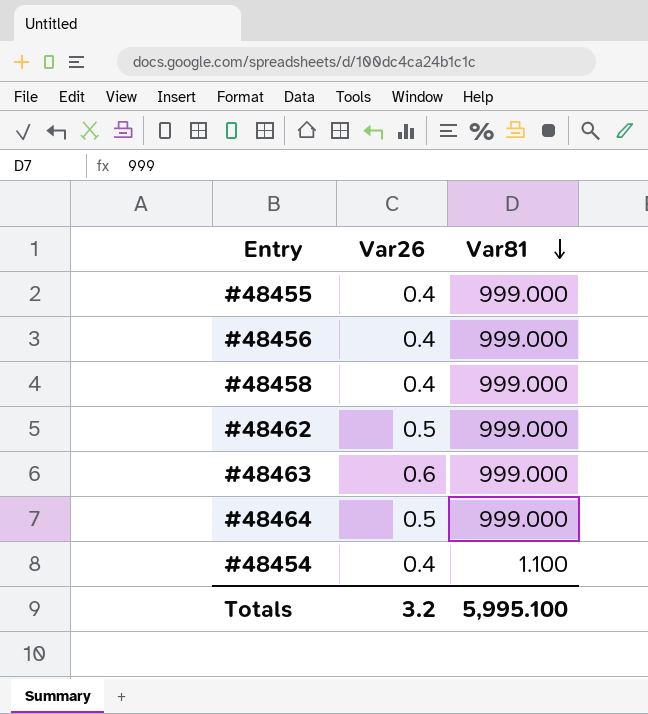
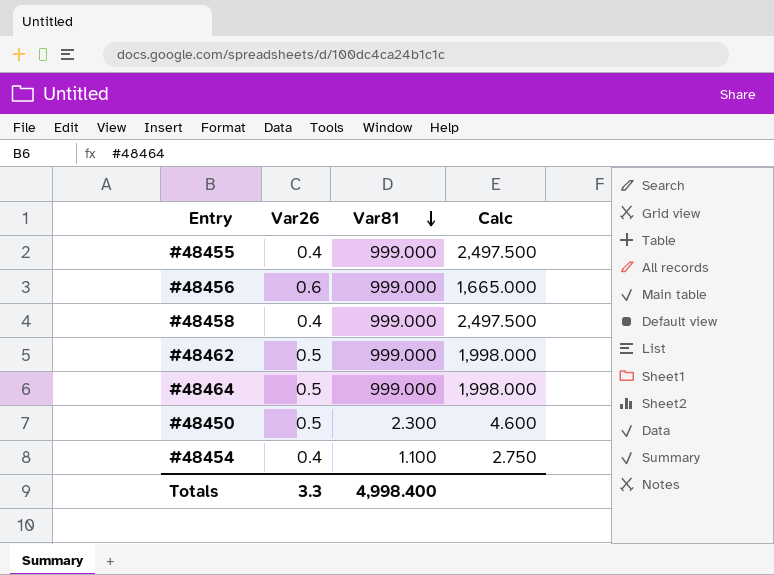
column Calc | formula: none -> [Var81] / [Var26]
row #48463: 0.6 | 999.000 -> none
#48456 | Var26: 0.4 -> 0.6
row #48450: none -> 0.5 | 2.300 | 4.600
Totals | Var26: 3.2 -> 3.3
Totals | Var81: 5,995.100 -> 4,998.400

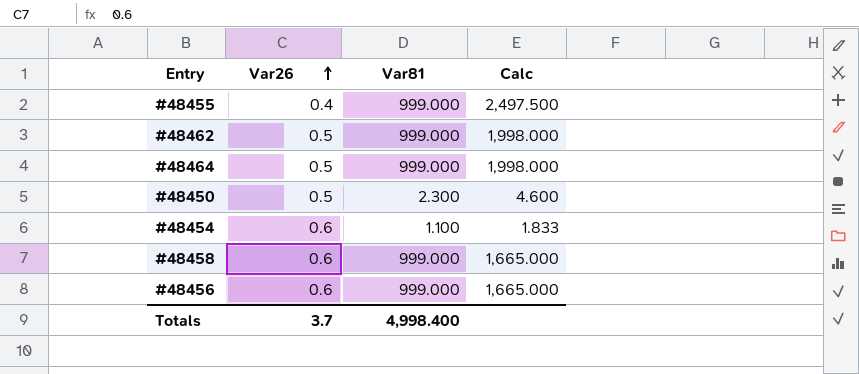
row order: Var81 descending -> Var26 ascending
#48454 | Var26: 0.4 -> 0.6
#48454 | Calc: 2.750 -> 1.833
#48458 | Var26: 0.4 -> 0.6
#48458 | Calc: 2,497.500 -> 1,665.000
Totals | Var26: 3.3 -> 3.7

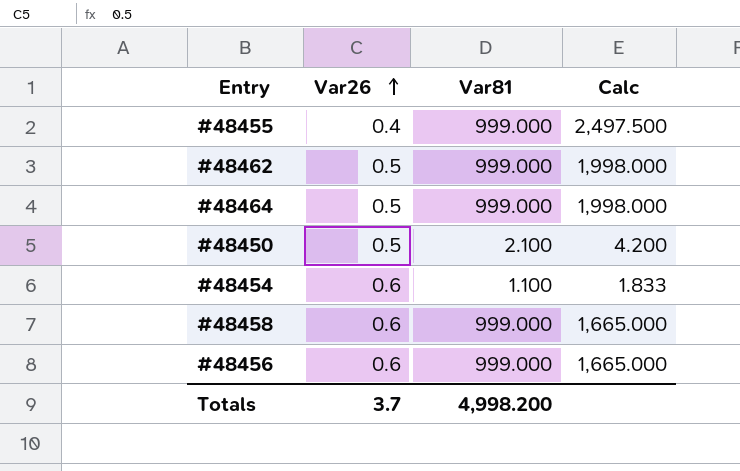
#48450 | Var81: 2.300 -> 2.100
#48450 | Calc: 4.600 -> 4.200
Totals | Var81: 4,998.400 -> 4,998.200

